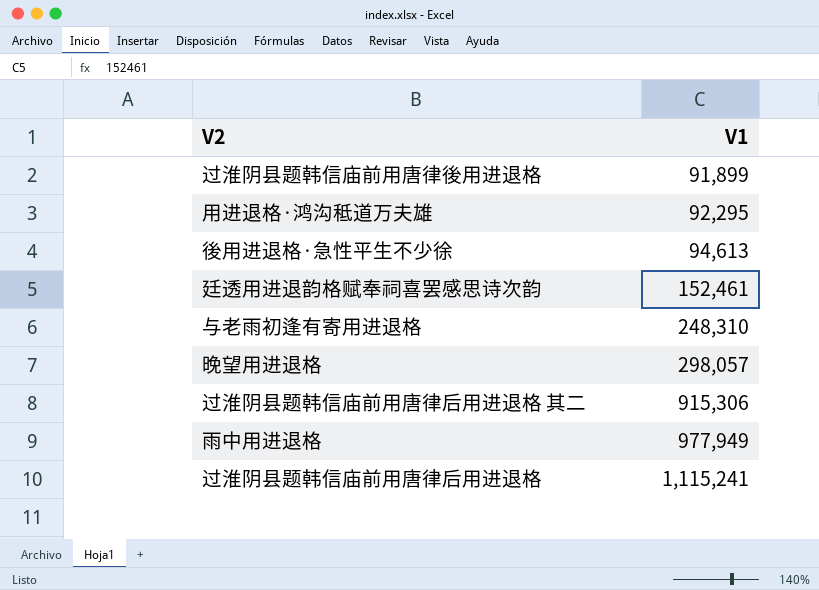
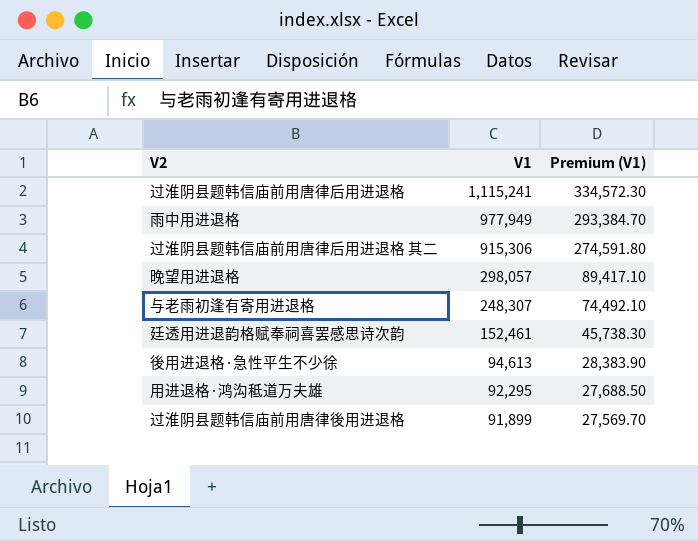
row order: V1 ascending -> V1 descending
column Premium (V1) | formula: none -> [V1] * 0.3
与老雨初逢有寄用进退格 | V1: 248,310 -> 248,307

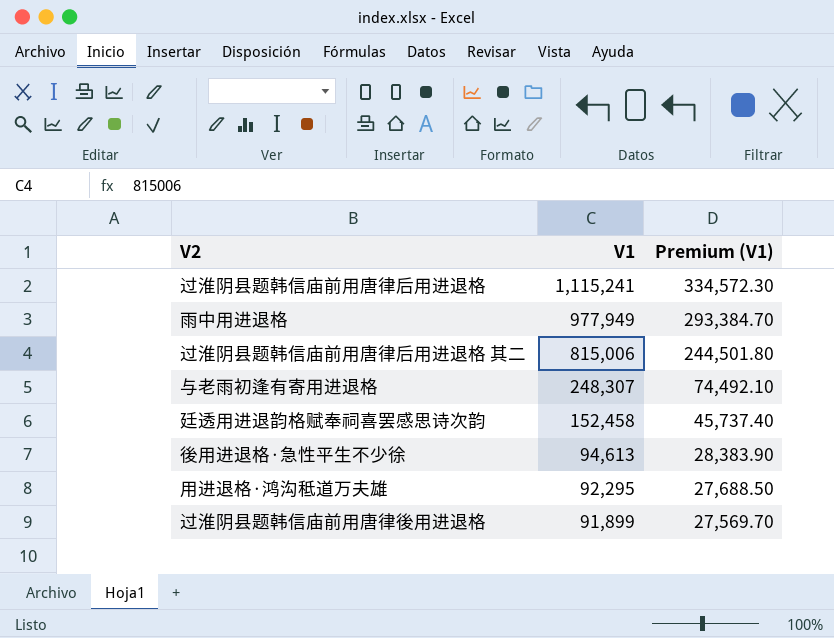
row 晚望用进退格: 298,057 | 89,417.10 -> none
过淮阴县题韩信庙前用唐律后用进退格 其二 | V1: 915,306 -> 815,006
过淮阴县题韩信庙前用唐律后用进退格 其二 | Premium (V1): 274,591.80 -> 244,501.80
廷透用进退韵格赋奉祠喜罢感思诗次韵 | V1: 152,461 -> 152,458
廷透用进退韵格赋奉祠喜罢感思诗次韵 | Premium (V1): 45,738.30 -> 45,737.40

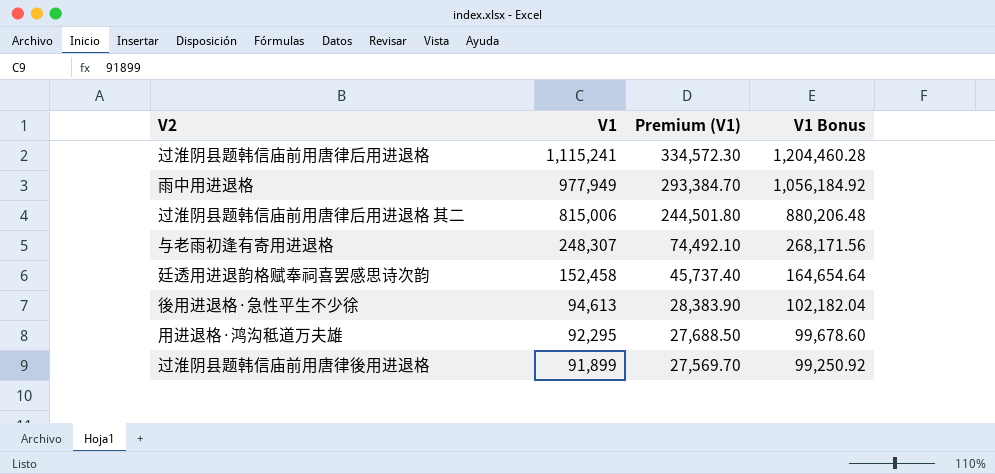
column V1 Bonus | formula: none -> [V1] * 1.08

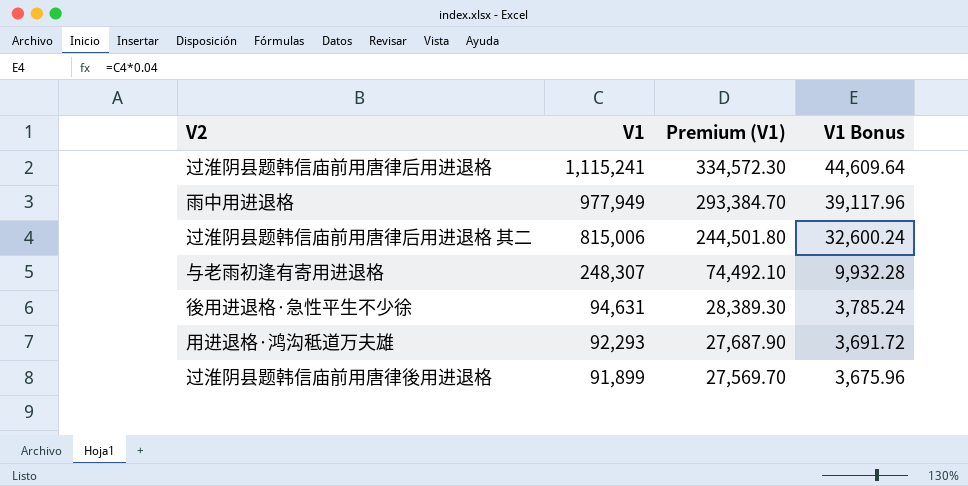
column V1 Bonus | formula: [V1] * 1.08 -> [V1] * 0.04
row 廷透用进退韵格赋奉祠喜罢感思诗次韵: 152,458 | 45,737.40 | 164,654.64 -> none
後用进退格·急性平生不少徐 | V1: 94,613 -> 94,631
後用进退格·急性平生不少徐 | Premium (V1): 28,383.90 -> 28,389.30
用进退格·鸿沟秪道万夫雄 | V1: 92,295 -> 92,293
用进退格·鸿沟秪道万夫雄 | Premium (V1): 27,688.50 -> 27,687.90

